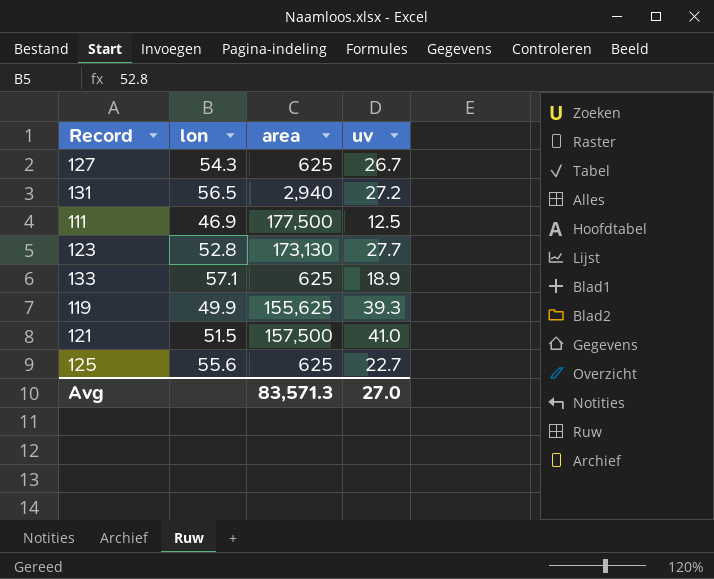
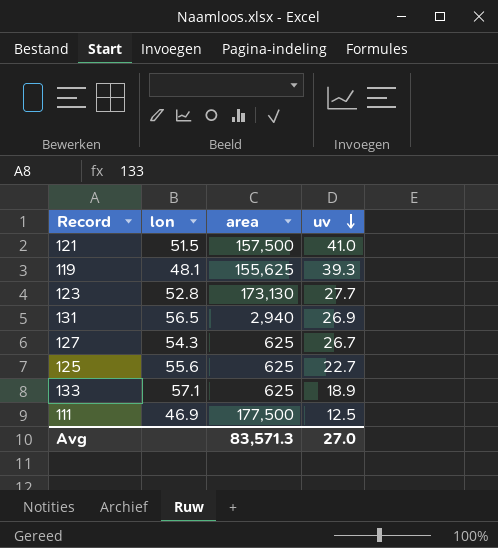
row order: none -> uv descending
119 | lon: 49.9 -> 48.1
131 | uv: 27.2 -> 26.9

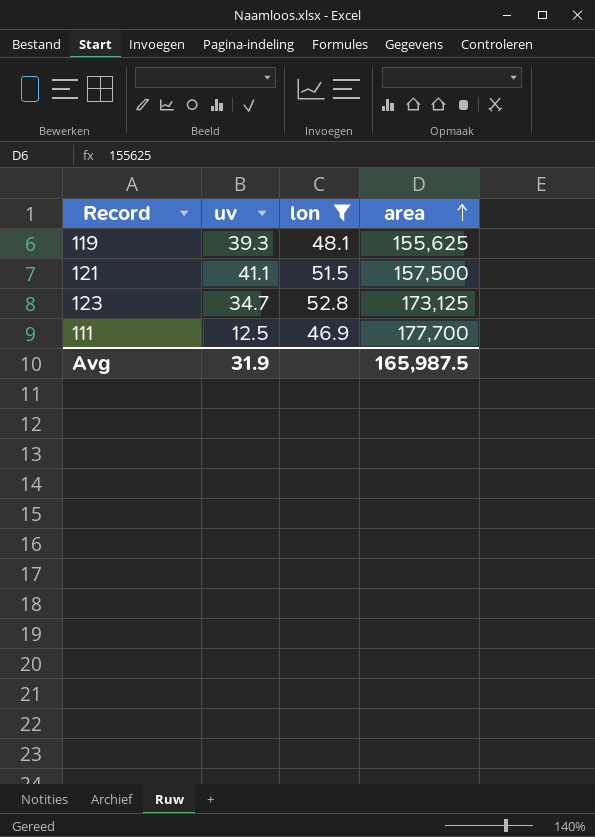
filter: none -> lon <= 52.8
row order: uv descending -> area ascending
column uv | position: 4 -> 2
121 | uv: 41.0 -> 41.1
123 | uv: 27.7 -> 34.7
123 | area: 173,130 -> 173,125
111 | area: 177,500 -> 177,700
Avg | uv: 27.0 -> 31.9
Avg | area: 83,571.3 -> 165,987.5

